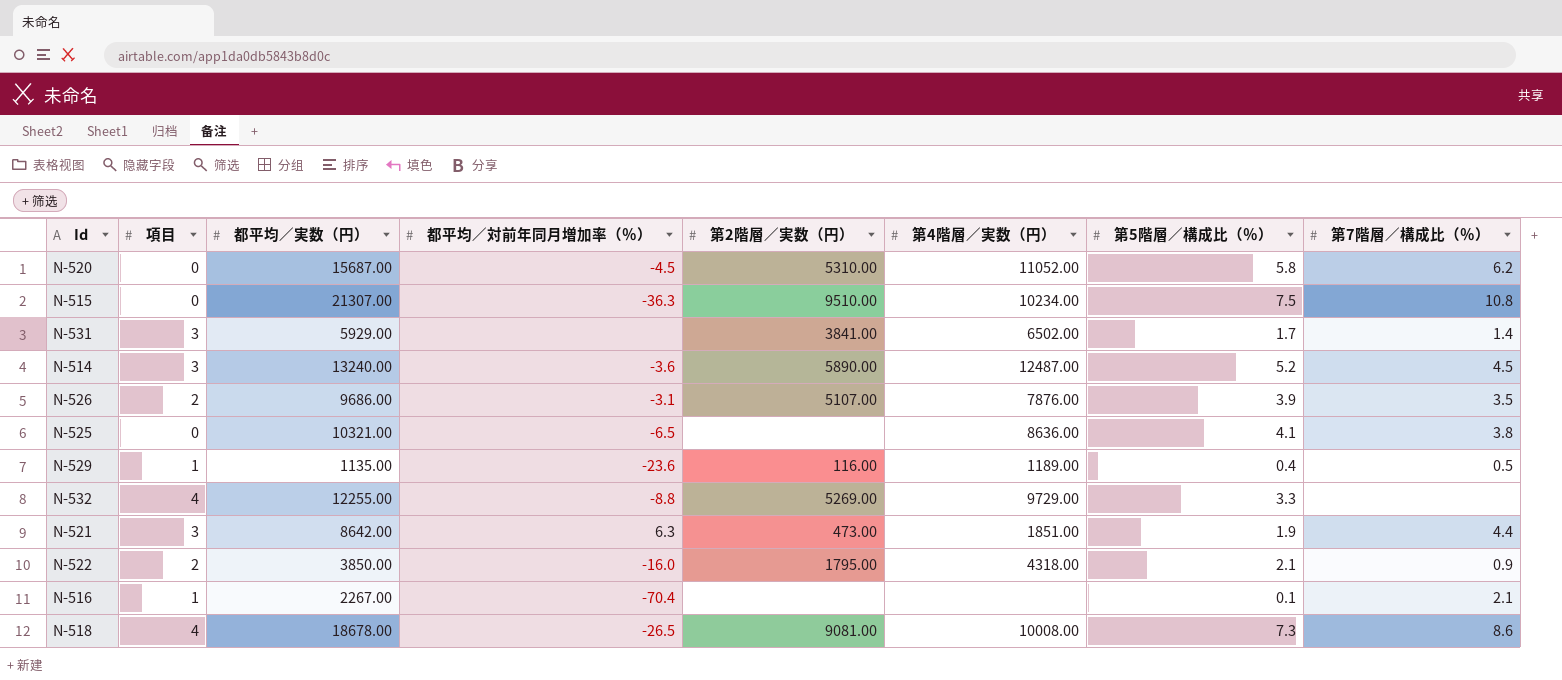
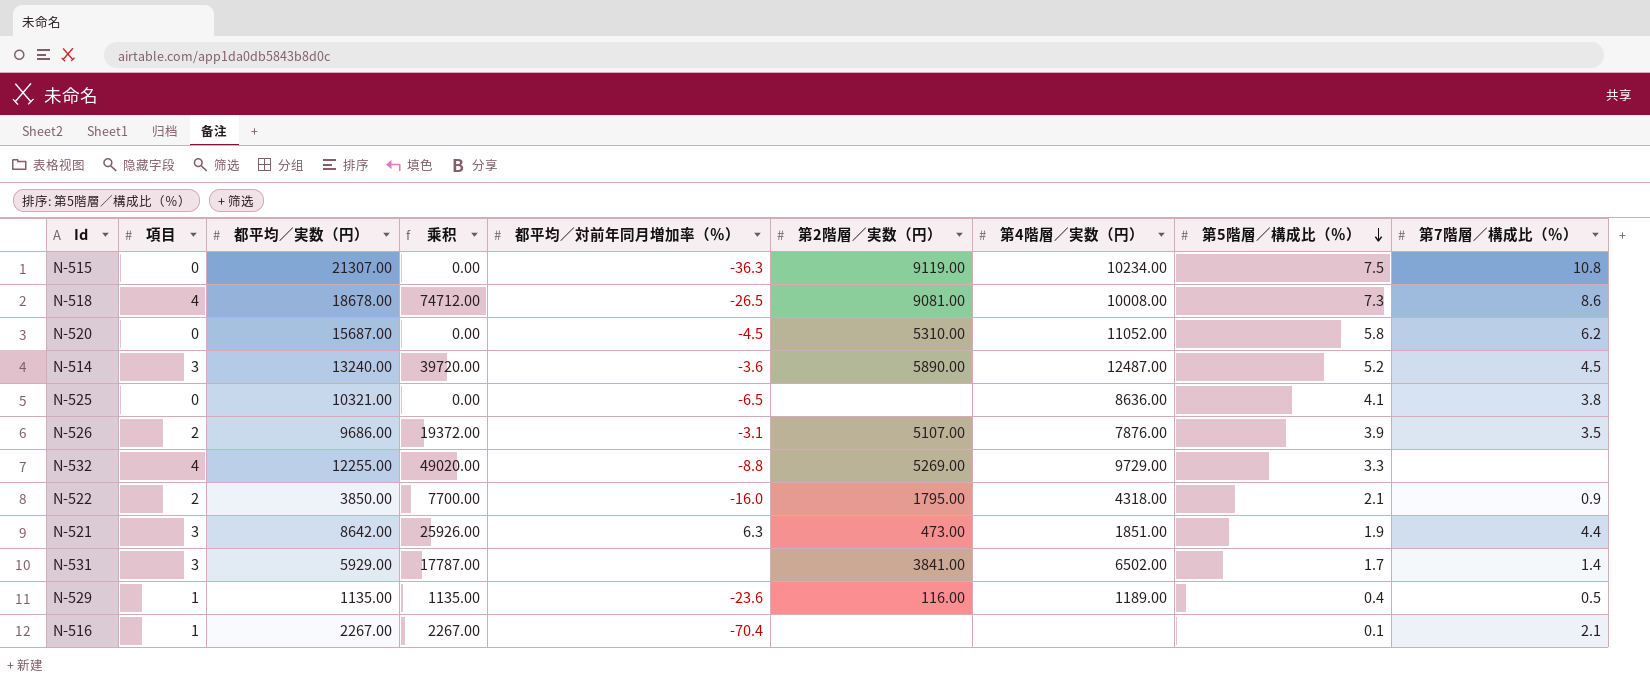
row order: none -> 第5階層／構成比（％） descending
column 乘积 | formula: none -> [項目] * [都平均／実数（円）]
N-515 | 第2階層／実数（円）: 9510.00 -> 9119.00

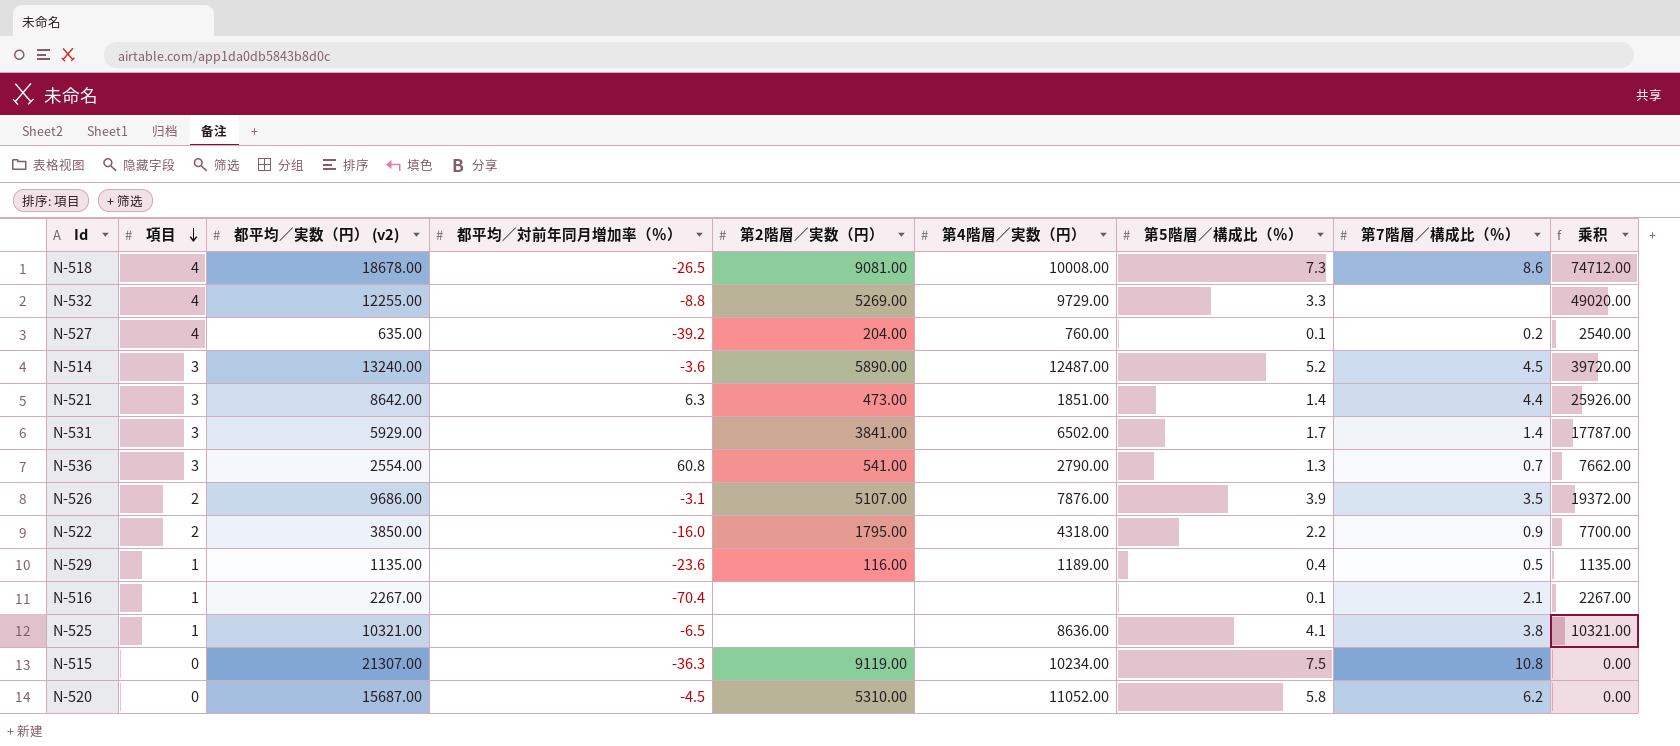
row order: 第5階層／構成比（％） descending -> 項目 descending
column name: 都平均／実数（円） -> 都平均／実数（円） (v2)
column 乘积 | position: 4 -> 9
row N-527: none -> 4 | 635.00 | -39.2 | 204.00 | 760.00 | 0.1 | 0.2 | 2540.00
N-521 | 第5階層／構成比（％）: 1.9 -> 1.4
row N-536: none -> 3 | 2554.00 | 60.8 | 541.00 | 2790.00 | 1.3 | 0.7 | 7662.00
N-522 | 第5階層／構成比（％）: 2.1 -> 2.2
N-525 | 項目: 0 -> 1
N-525 | 乘积: 0.00 -> 10321.00

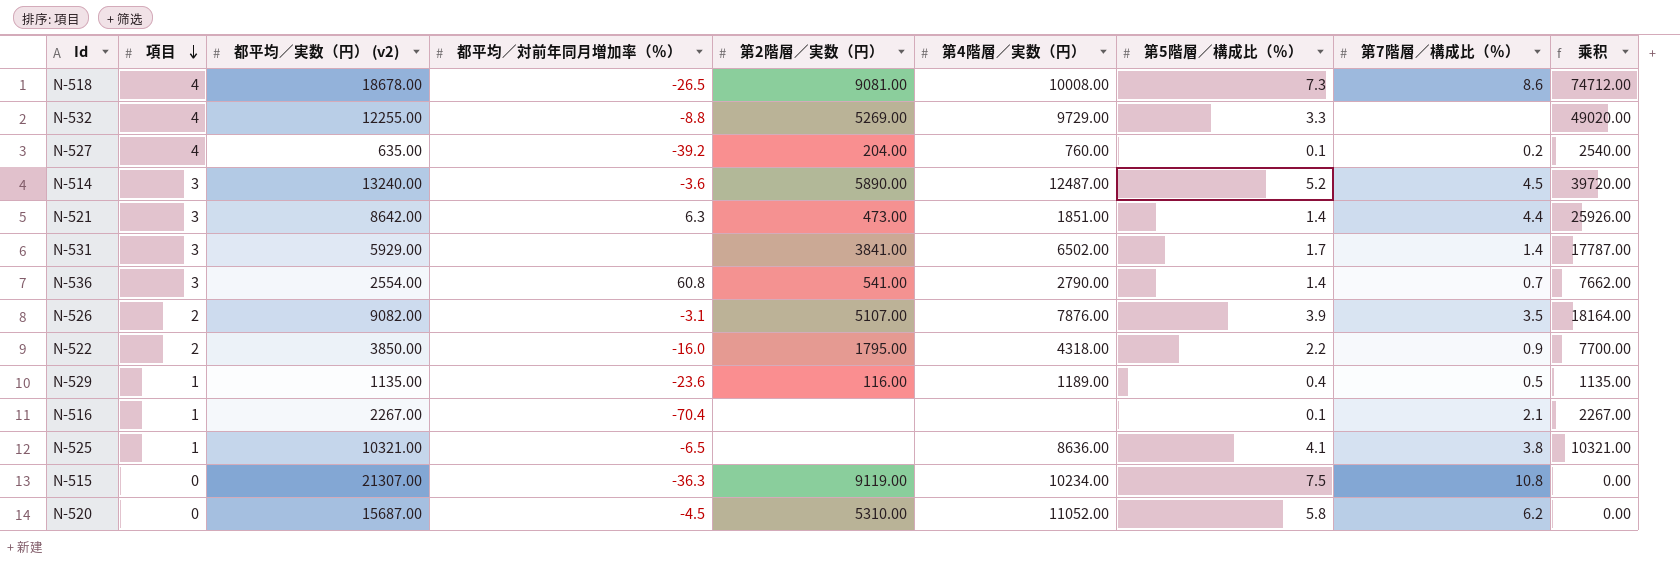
N-536 | 第5階層／構成比（％）: 1.3 -> 1.4
N-526 | 都平均／実数（円） (v2): 9686.00 -> 9082.00
N-526 | 乘积: 19372.00 -> 18164.00

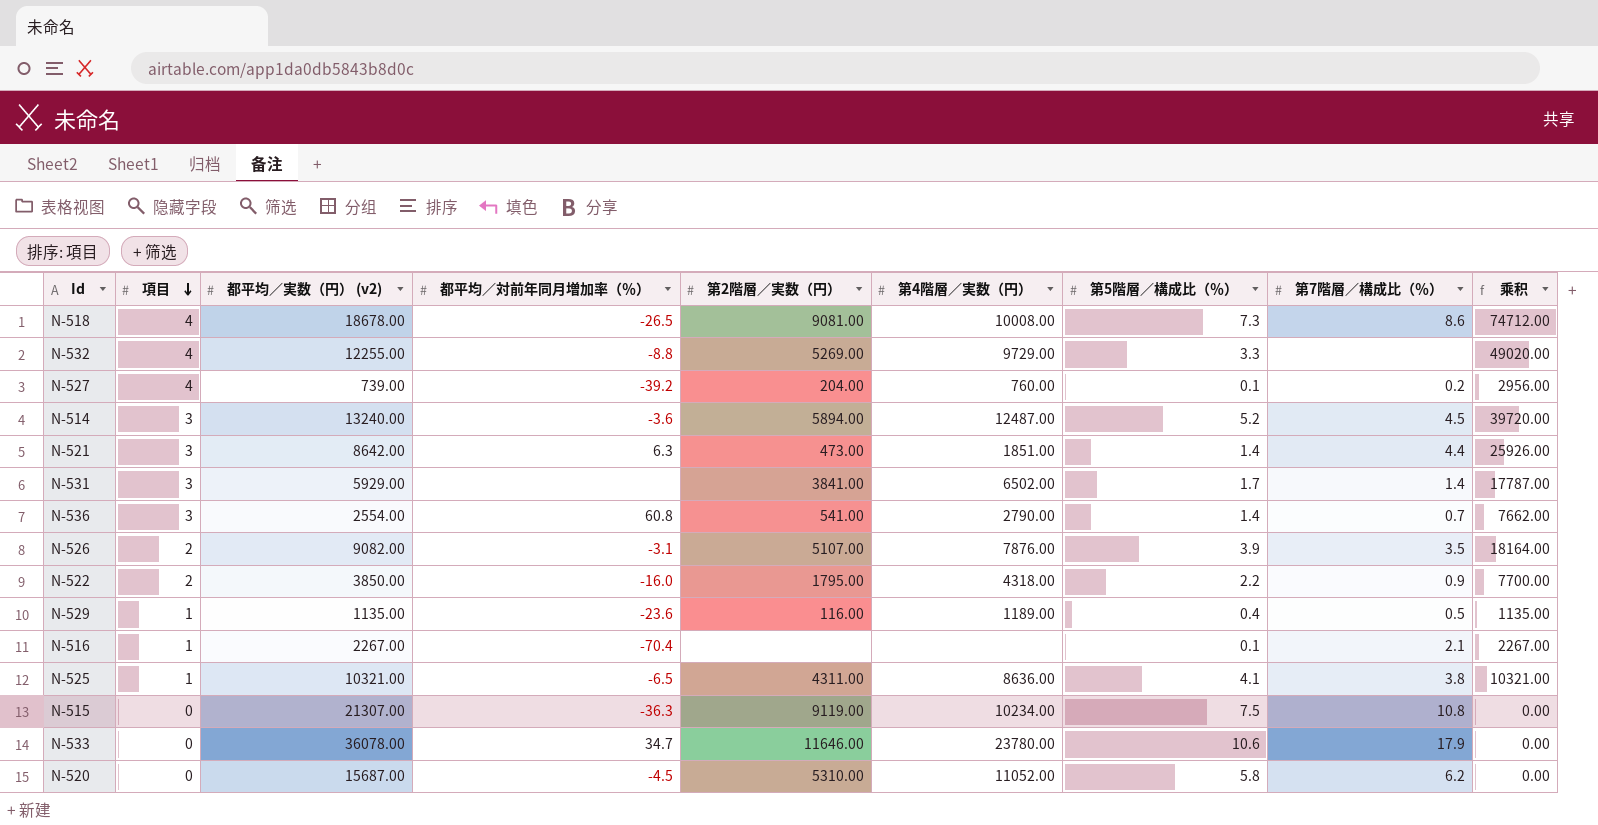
N-527 | 都平均／実数（円） (v2): 635.00 -> 739.00
N-527 | 乘积: 2540.00 -> 2956.00
N-514 | 第2階層／実数（円）: 5890.00 -> 5894.00
N-525 | 第2階層／実数（円）: none -> 4311.00
row N-533: none -> 0 | 36078.00 | 34.7 | 11646.00 | 23780.00 | 10.6 | 17.9 | 0.00

